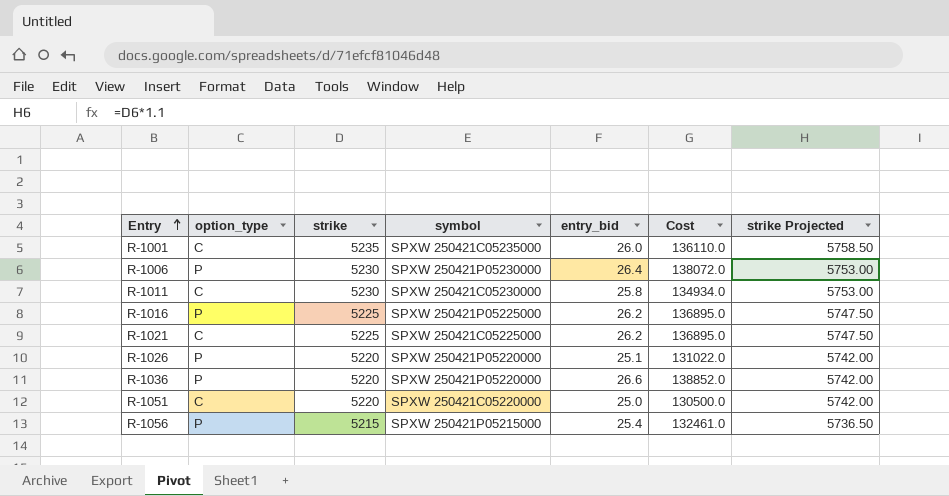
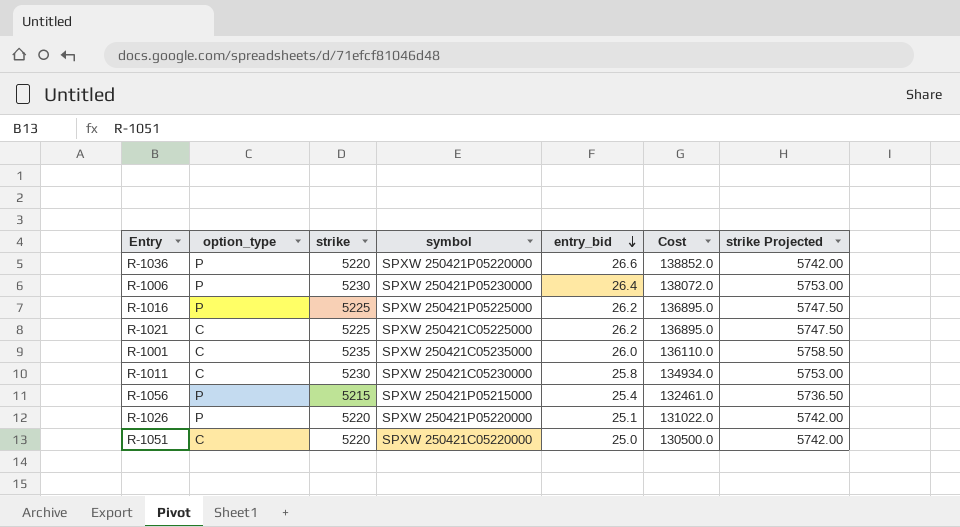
row order: Entry ascending -> entry_bid descending

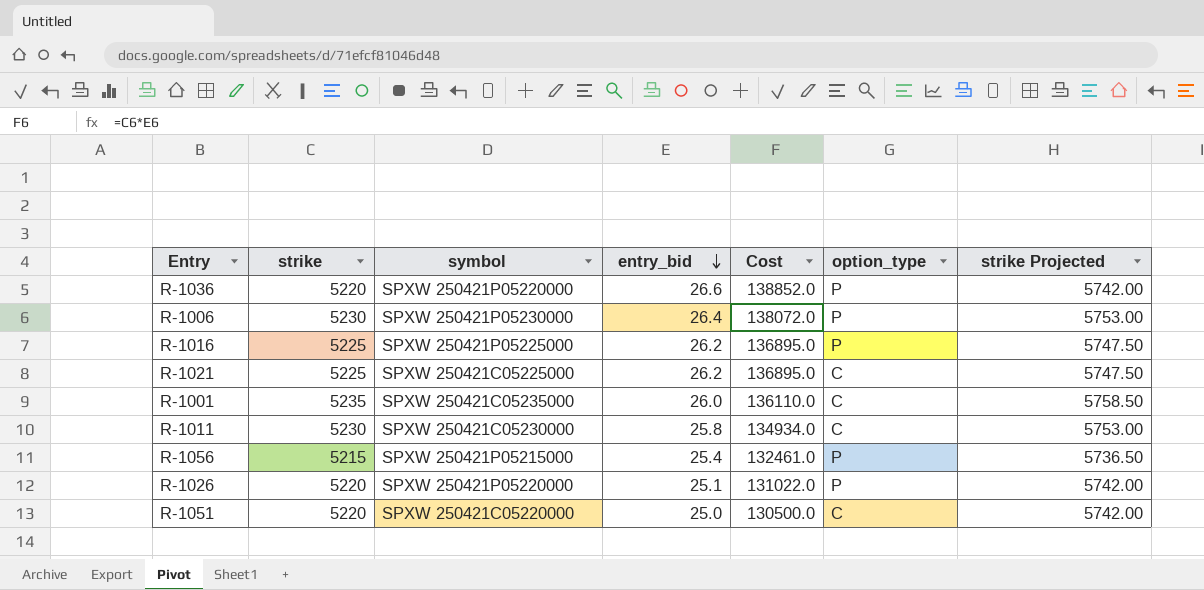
column option_type | position: 2 -> 6

